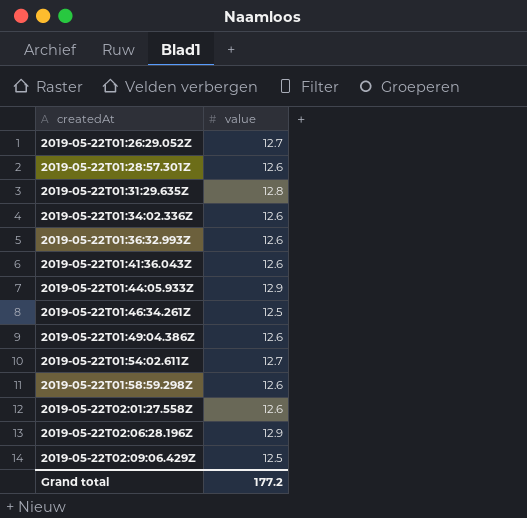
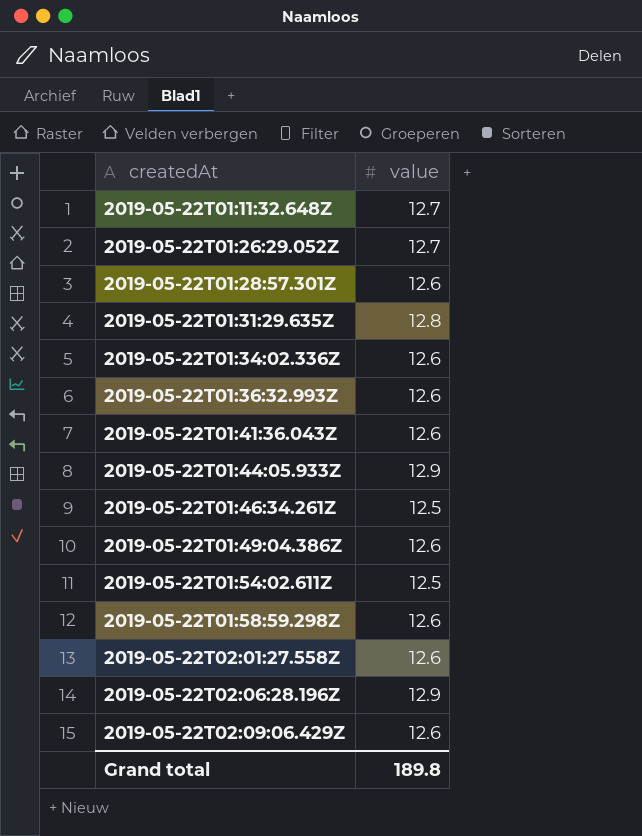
row 2019-05-22T01:11:32.648Z: none -> 12.7
2019-05-22T01:54:02.611Z | value: 12.7 -> 12.5
2019-05-22T02:09:06.429Z | value: 12.5 -> 12.6
Grand total | value: 177.2 -> 189.8

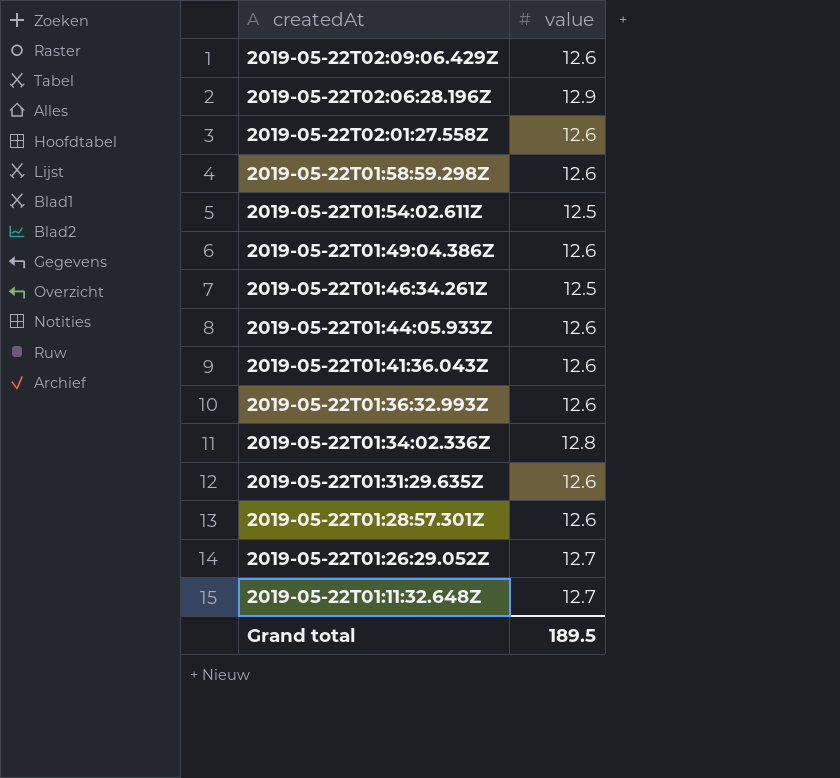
row order: createdAt ascending -> createdAt descending
2019-05-22T01:44:05.933Z | value: 12.9 -> 12.6
2019-05-22T01:34:02.336Z | value: 12.6 -> 12.8
2019-05-22T01:31:29.635Z | value: 12.8 -> 12.6
Grand total | value: 189.8 -> 189.5

